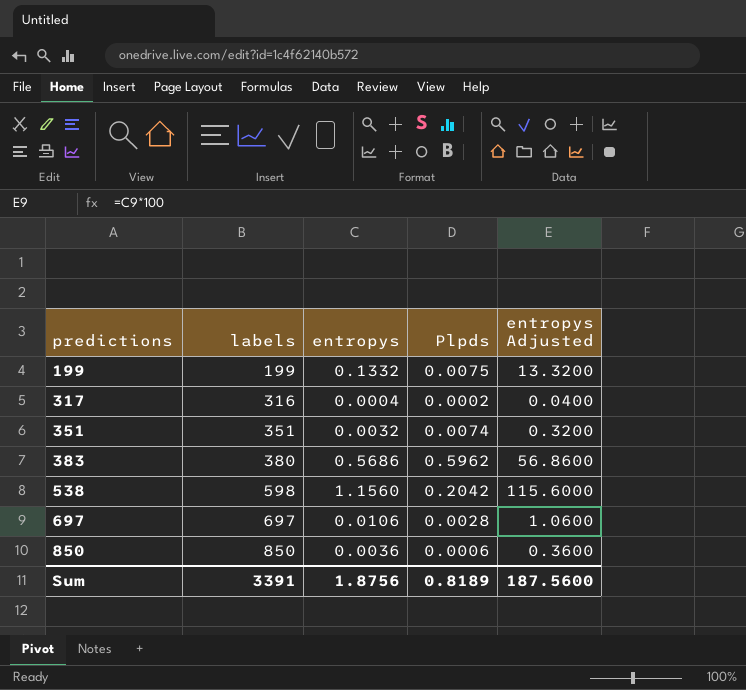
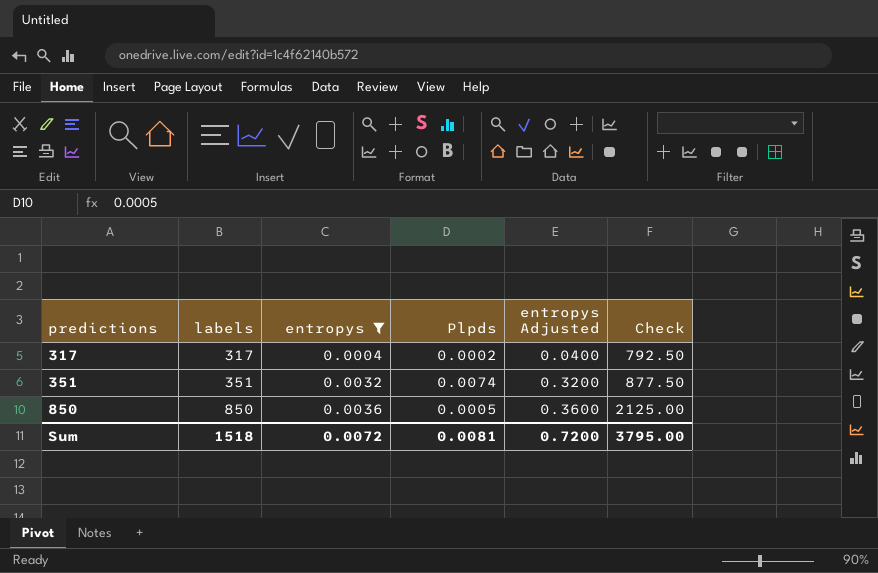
filter: none -> entropys <= 0.0036
column Check | formula: none -> [labels] * 2.5
317 | labels: 316 -> 317
850 | Plpds: 0.0006 -> 0.0005
Sum | labels: 3391 -> 1518
Sum | entropys: 1.8756 -> 0.0072
Sum | Plpds: 0.8189 -> 0.0081
Sum | entropys Adjusted: 187.5600 -> 0.7200

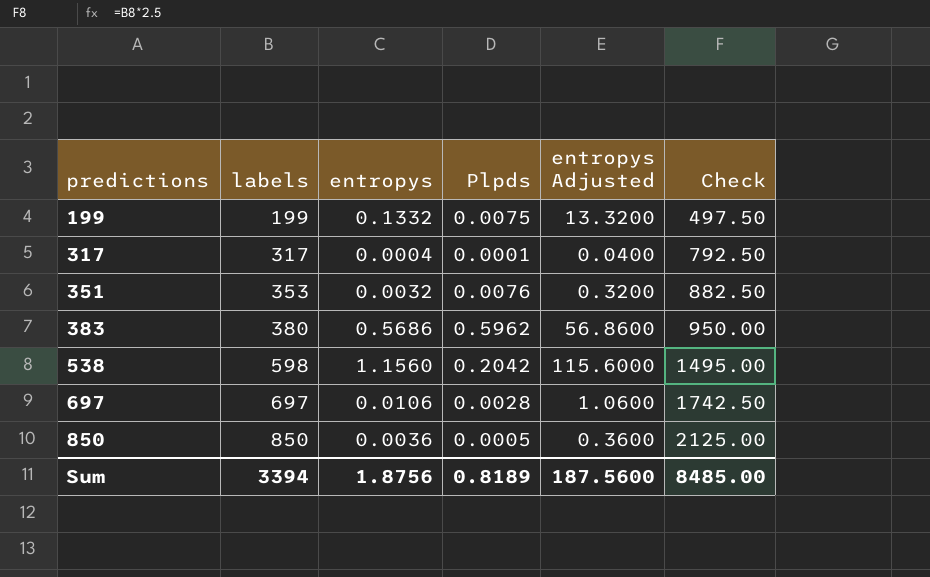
filter: entropys <= 0.0036 -> none
317 | Plpds: 0.0002 -> 0.0001
351 | labels: 351 -> 353
351 | Plpds: 0.0074 -> 0.0076
351 | Check: 877.50 -> 882.50
Sum | labels: 1518 -> 3394
Sum | entropys: 0.0072 -> 1.8756
Sum | Plpds: 0.0081 -> 0.8189
Sum | entropys Adjusted: 0.7200 -> 187.5600
Sum | Check: 3795.00 -> 8485.00

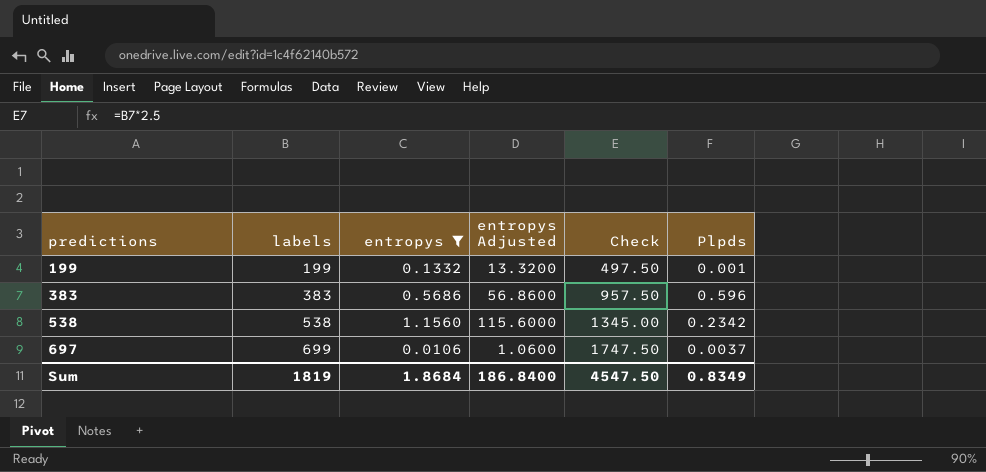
filter: none -> entropys >= 0.0106
column Plpds | position: 4 -> 6
199 | Plpds: 0.0075 -> 0.001
383 | labels: 380 -> 383
383 | Check: 950.00 -> 957.50
383 | Plpds: 0.5962 -> 0.596
538 | labels: 598 -> 538
538 | Check: 1495.00 -> 1345.00
538 | Plpds: 0.2042 -> 0.2342
697 | labels: 697 -> 699
697 | Check: 1742.50 -> 1747.50
697 | Plpds: 0.0028 -> 0.0037
Sum | labels: 3394 -> 1819
Sum | entropys: 1.8756 -> 1.8684
Sum | entropys Adjusted: 187.5600 -> 186.8400
Sum | Check: 8485.00 -> 4547.50
Sum | Plpds: 0.8189 -> 0.8349

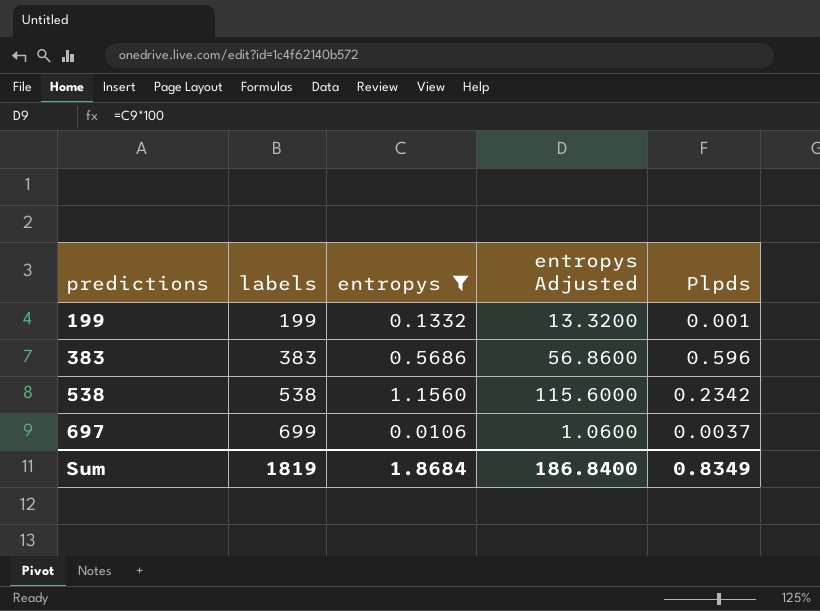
column Check | formula: [labels] * 2.5 -> none

